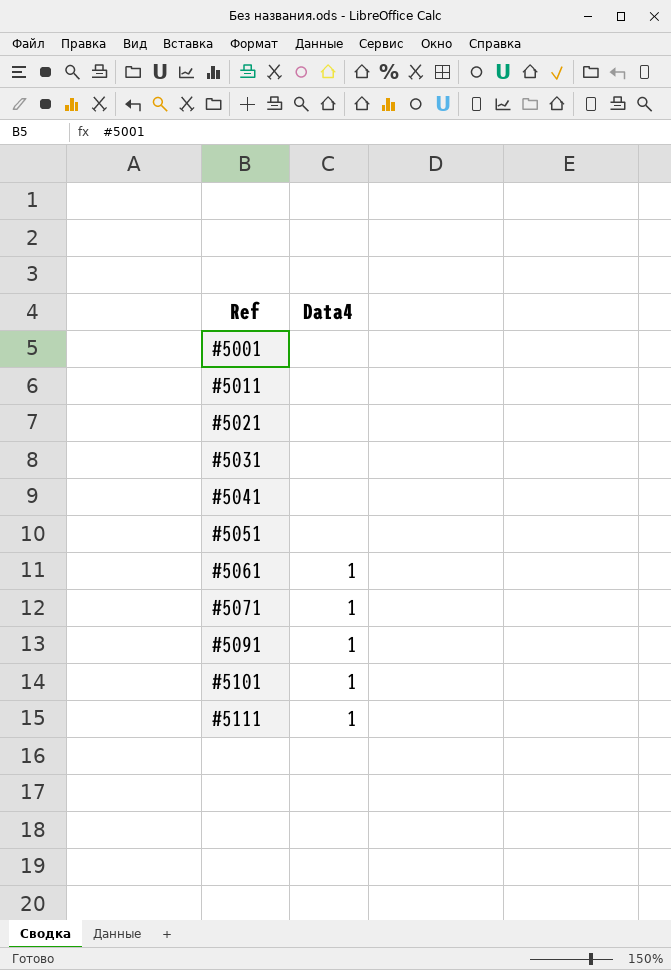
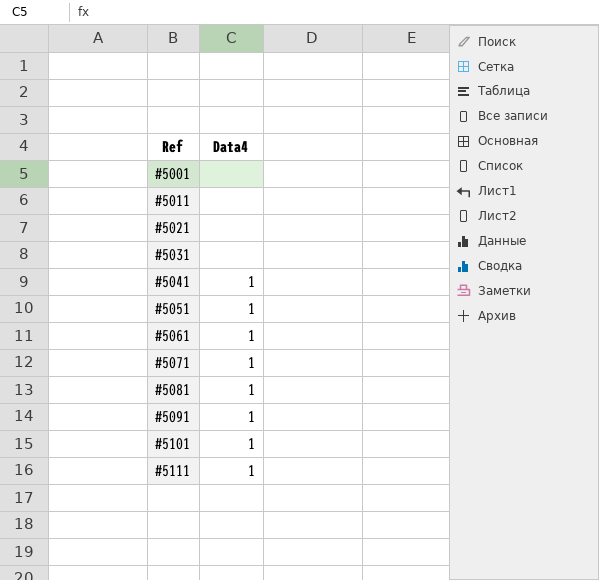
#5041 | Data4: none -> 1
#5051 | Data4: none -> 1
row #5081: none -> 1

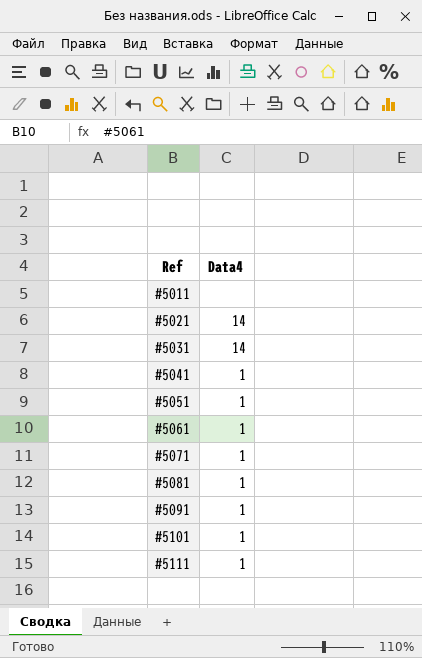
row #5001: none -> none
#5021 | Data4: none -> 14
#5031 | Data4: none -> 14

